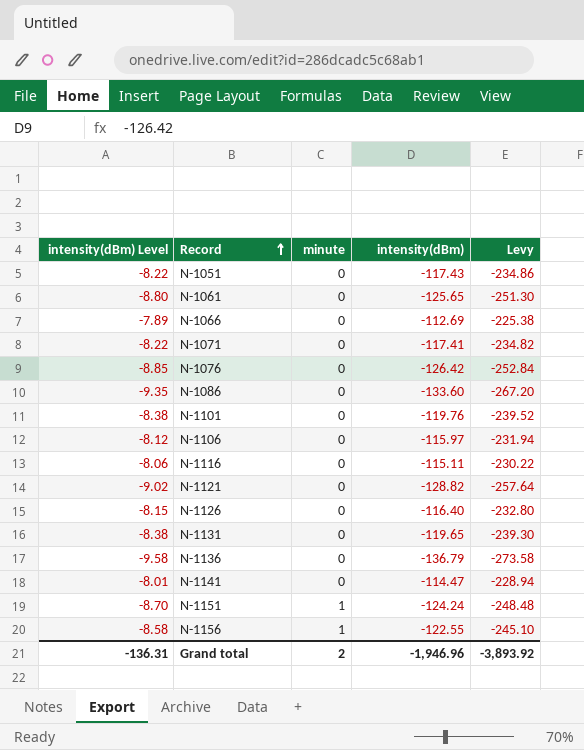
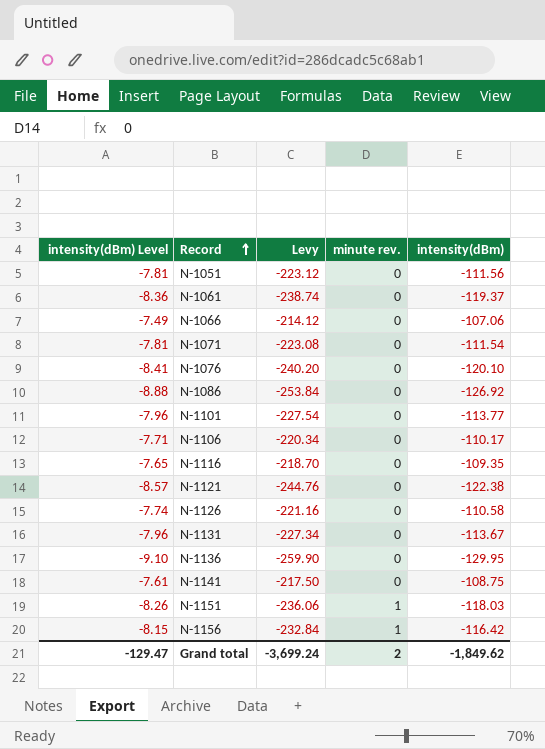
column Levy | position: 5 -> 3
column name: minute -> minute rev.
N-1051 | intensity(dBm) Level: -8.22 -> -7.81
N-1051 | Levy: -234.86 -> -223.12
N-1051 | intensity(dBm): -117.43 -> -111.56
N-1061 | intensity(dBm) Level: -8.80 -> -8.36
N-1061 | Levy: -251.30 -> -238.74
N-1061 | intensity(dBm): -125.65 -> -119.37
N-1066 | intensity(dBm) Level: -7.89 -> -7.49
N-1066 | Levy: -225.38 -> -214.12
N-1066 | intensity(dBm): -112.69 -> -107.06
N-1071 | intensity(dBm) Level: -8.22 -> -7.81
N-1071 | Levy: -234.82 -> -223.08
N-1071 | intensity(dBm): -117.41 -> -111.54
N-1076 | intensity(dBm) Level: -8.85 -> -8.41
N-1076 | Levy: -252.84 -> -240.20
N-1076 | intensity(dBm): -126.42 -> -120.10
N-1086 | intensity(dBm) Level: -9.35 -> -8.88
N-1086 | Levy: -267.20 -> -253.84
N-1086 | intensity(dBm): -133.60 -> -126.92
N-1101 | intensity(dBm) Level: -8.38 -> -7.96
N-1101 | Levy: -239.52 -> -227.54
N-1101 | intensity(dBm): -119.76 -> -113.77
N-1106 | intensity(dBm) Level: -8.12 -> -7.71
N-1106 | Levy: -231.94 -> -220.34
N-1106 | intensity(dBm): -115.97 -> -110.17
N-1116 | intensity(dBm) Level: -8.06 -> -7.65
N-1116 | Levy: -230.22 -> -218.70
N-1116 | intensity(dBm): -115.11 -> -109.35
N-1121 | intensity(dBm) Level: -9.02 -> -8.57
N-1121 | Levy: -257.64 -> -244.76
N-1121 | intensity(dBm): -128.82 -> -122.38
N-1126 | intensity(dBm) Level: -8.15 -> -7.74
N-1126 | Levy: -232.80 -> -221.16
N-1126 | intensity(dBm): -116.40 -> -110.58
N-1131 | intensity(dBm) Level: -8.38 -> -7.96
N-1131 | Levy: -239.30 -> -227.34
N-1131 | intensity(dBm): -119.65 -> -113.67
N-1136 | intensity(dBm) Level: -9.58 -> -9.10
N-1136 | Levy: -273.58 -> -259.90
N-1136 | intensity(dBm): -136.79 -> -129.95
N-1141 | intensity(dBm) Level: -8.01 -> -7.61
N-1141 | Levy: -228.94 -> -217.50
N-1141 | intensity(dBm): -114.47 -> -108.75
N-1151 | intensity(dBm) Level: -8.70 -> -8.26
N-1151 | Levy: -248.48 -> -236.06
N-1151 | intensity(dBm): -124.24 -> -118.03
N-1156 | intensity(dBm) Level: -8.58 -> -8.15
N-1156 | Levy: -245.10 -> -232.84
N-1156 | intensity(dBm): -122.55 -> -116.42
Grand total | intensity(dBm) Level: -136.31 -> -129.47
Grand total | Levy: -3,893.92 -> -3,699.24
Grand total | intensity(dBm): -1,946.96 -> -1,849.62

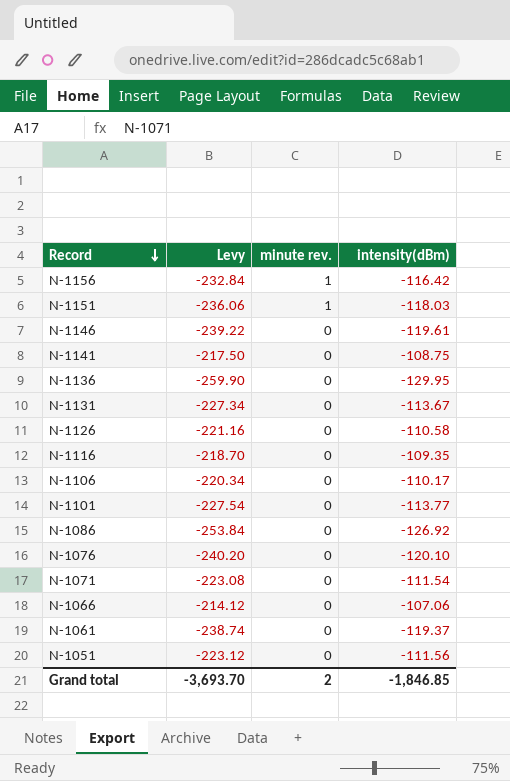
row order: Record ascending -> Record descending
column intensity(dBm) Level | formula: [intensity(dBm)] * 0.07 -> none
row N-1121: -8.57 | -244.76 | 0 | -122.38 -> none
row N-1146: none -> -239.22 | 0 | -119.61
Grand total | Levy: -3,699.24 -> -3,693.70
Grand total | intensity(dBm): -1,849.62 -> -1,846.85

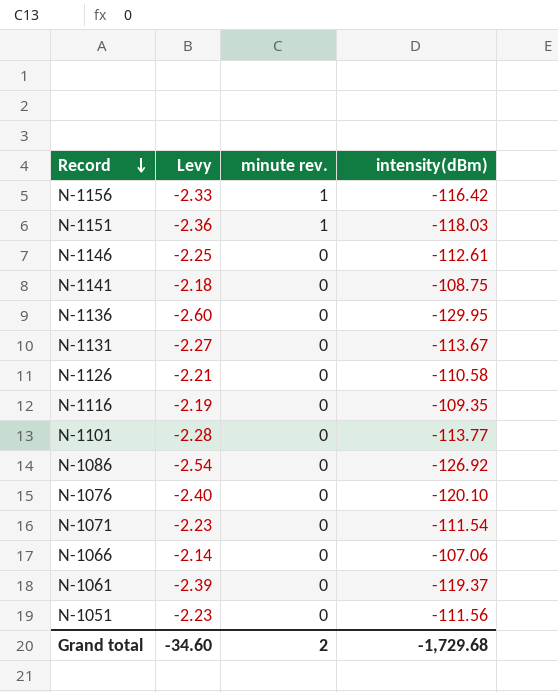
column Levy | formula: [intensity(dBm)] * 2 -> [intensity(dBm)] * 0.02
row N-1106: -220.34 | 0 | -110.17 -> none
N-1146 | intensity(dBm): -119.61 -> -112.61
Grand total | Levy: -3,693.70 -> -34.60
Grand total | intensity(dBm): -1,846.85 -> -1,729.68

